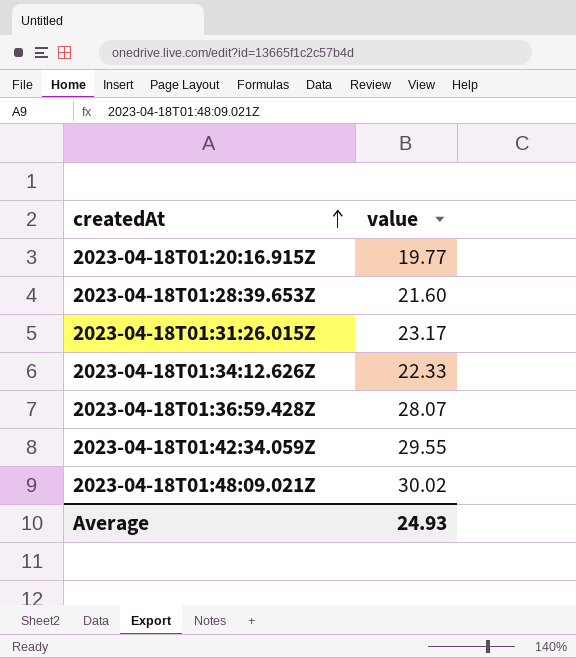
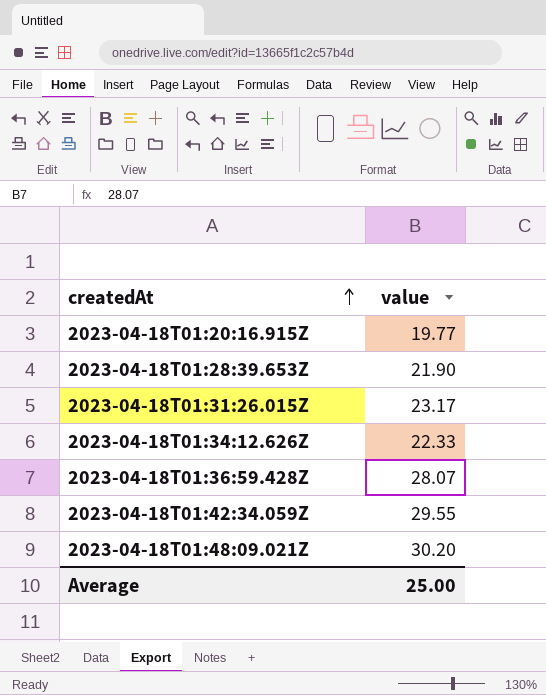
2023-04-18T01:28:39.653Z | value: 21.60 -> 21.90
2023-04-18T01:48:09.021Z | value: 30.02 -> 30.20
Average | value: 24.93 -> 25.00

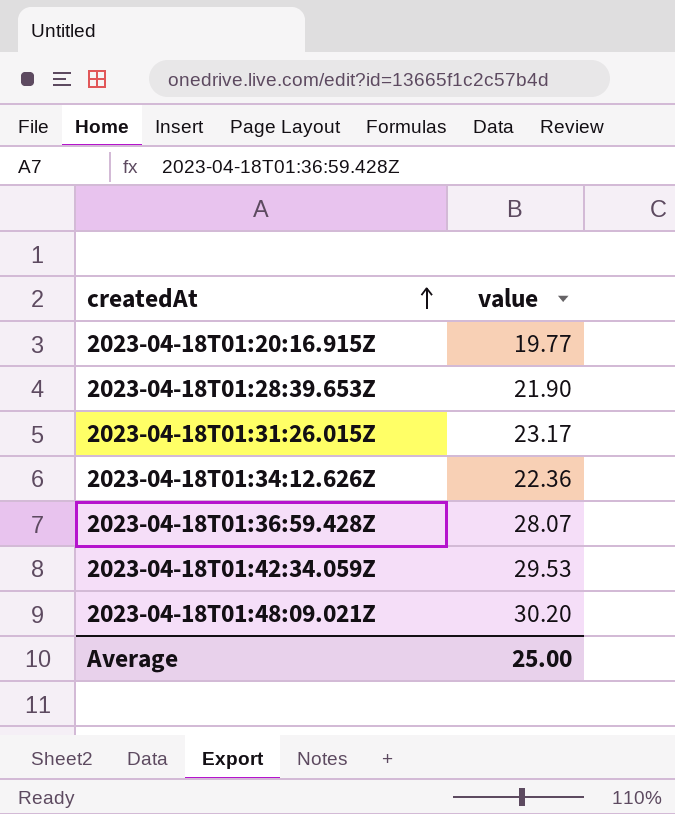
2023-04-18T01:34:12.626Z | value: 22.33 -> 22.36
2023-04-18T01:42:34.059Z | value: 29.55 -> 29.53

